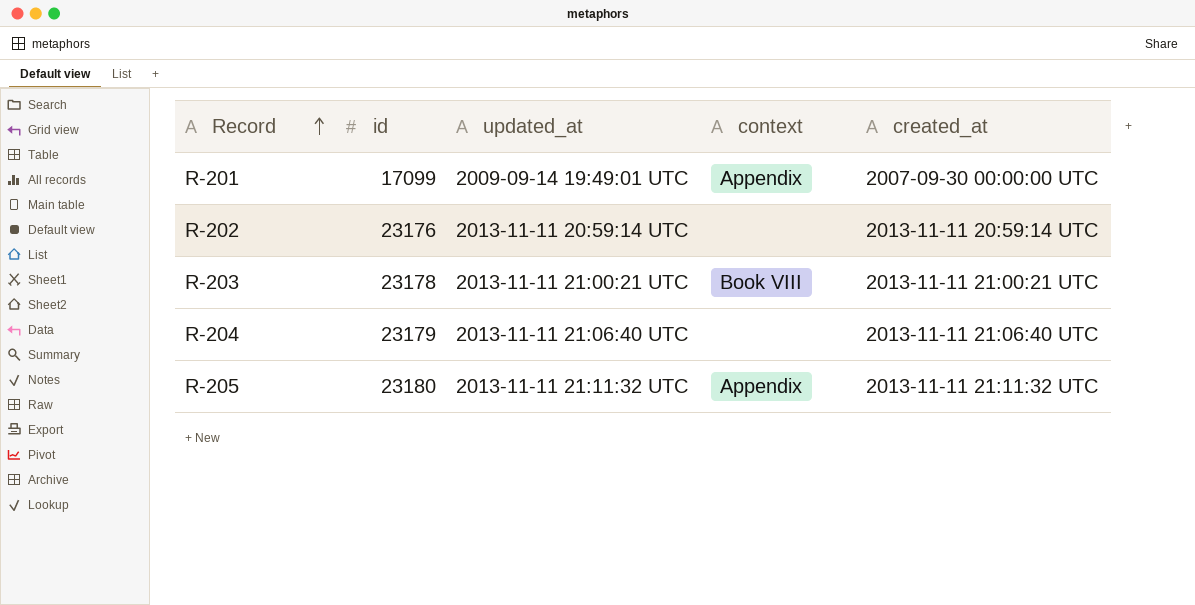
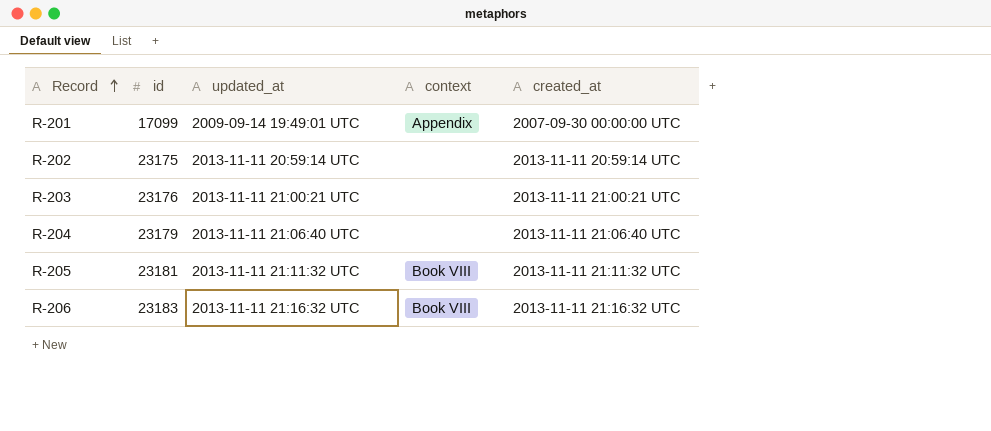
R-202 | id: 23176 -> 23175
R-203 | id: 23178 -> 23176
R-203 | context: Book VIII -> none
R-205 | id: 23180 -> 23181
R-205 | context: Appendix -> Book VIII
row R-206: none -> 23183 | 2013-11-11 21:16:32 UTC | Book VIII | 2013-11-11 21:16:32 UTC

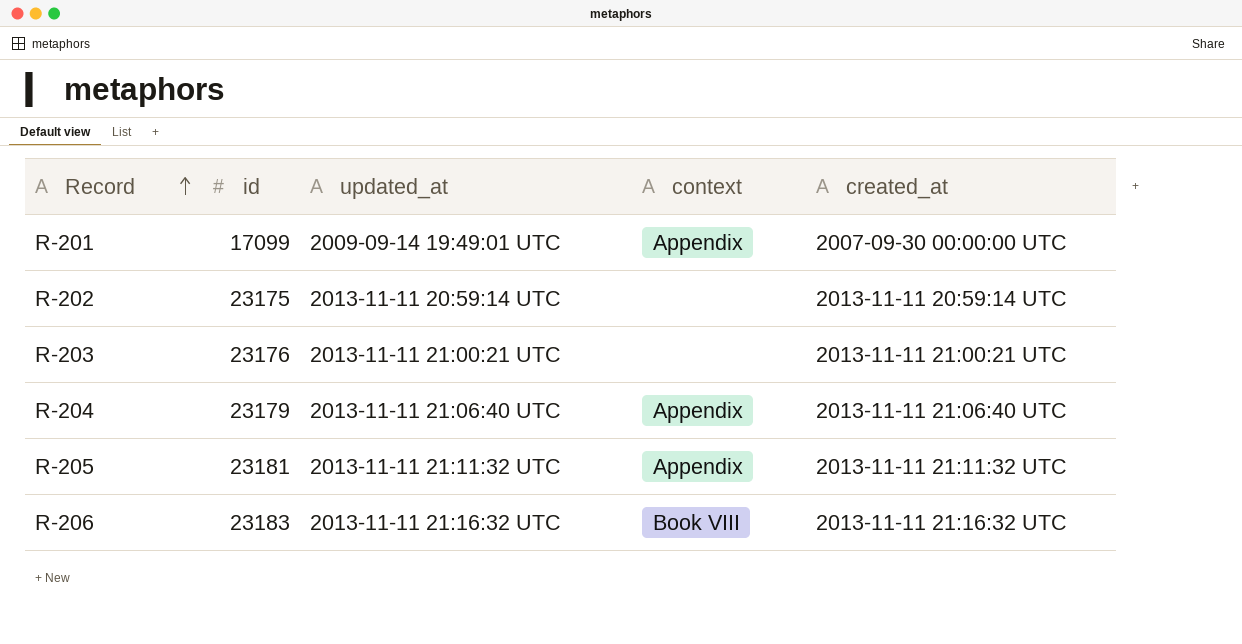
R-204 | context: none -> Appendix
R-205 | context: Book VIII -> Appendix

